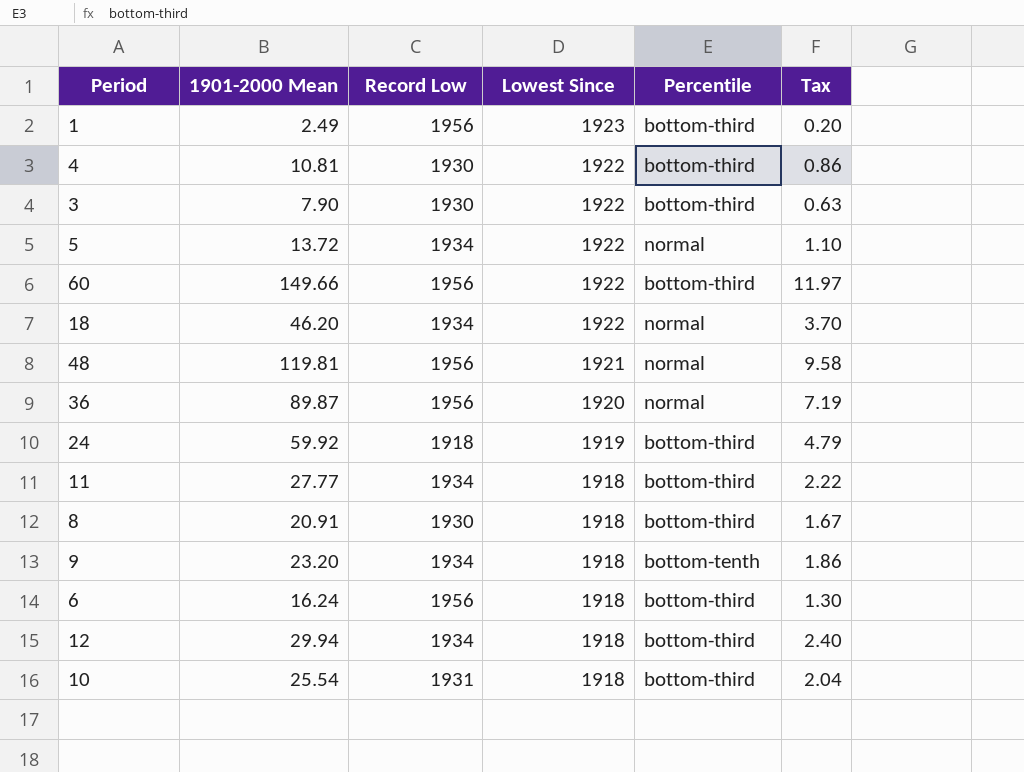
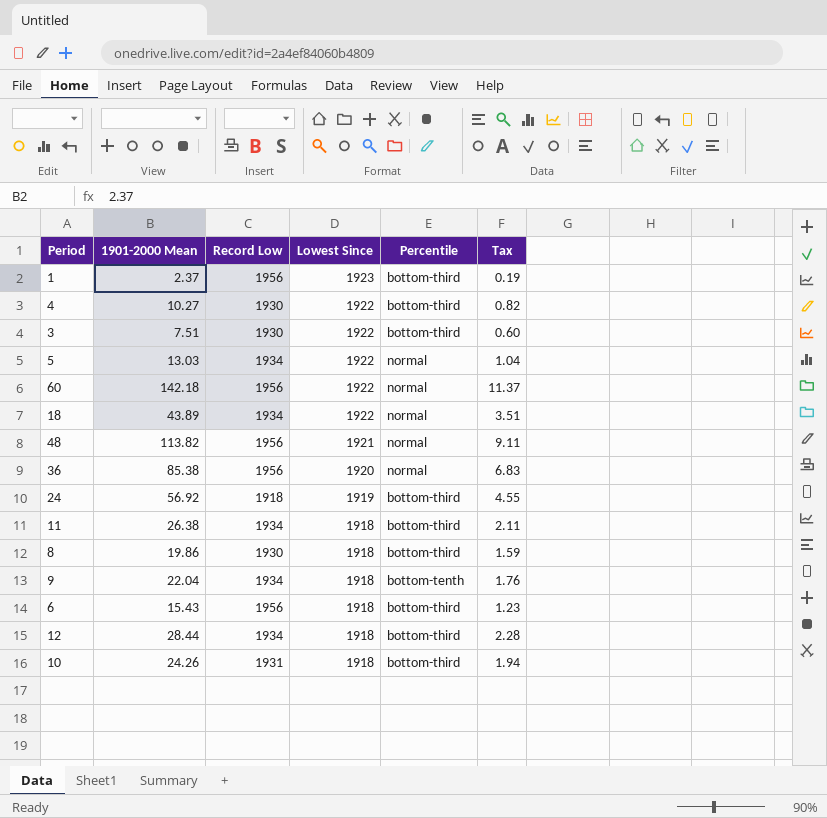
1 | 1901-2000 Mean: 2.49 -> 2.37
1 | Tax: 0.20 -> 0.19
4 | 1901-2000 Mean: 10.81 -> 10.27
4 | Tax: 0.86 -> 0.82
3 | 1901-2000 Mean: 7.90 -> 7.51
3 | Tax: 0.63 -> 0.60
5 | 1901-2000 Mean: 13.72 -> 13.03
5 | Tax: 1.10 -> 1.04
60 | 1901-2000 Mean: 149.66 -> 142.18
60 | Percentile: bottom-third -> normal
60 | Tax: 11.97 -> 11.37
18 | 1901-2000 Mean: 46.20 -> 43.89
18 | Tax: 3.70 -> 3.51
48 | 1901-2000 Mean: 119.81 -> 113.82
48 | Tax: 9.58 -> 9.11
36 | 1901-2000 Mean: 89.87 -> 85.38
36 | Tax: 7.19 -> 6.83
24 | 1901-2000 Mean: 59.92 -> 56.92
24 | Tax: 4.79 -> 4.55
11 | 1901-2000 Mean: 27.77 -> 26.38
11 | Tax: 2.22 -> 2.11
8 | 1901-2000 Mean: 20.91 -> 19.86
8 | Tax: 1.67 -> 1.59
9 | 1901-2000 Mean: 23.20 -> 22.04
9 | Tax: 1.86 -> 1.76
6 | 1901-2000 Mean: 16.24 -> 15.43
6 | Tax: 1.30 -> 1.23
12 | 1901-2000 Mean: 29.94 -> 28.44
12 | Tax: 2.40 -> 2.28
10 | 1901-2000 Mean: 25.54 -> 24.26
10 | Tax: 2.04 -> 1.94

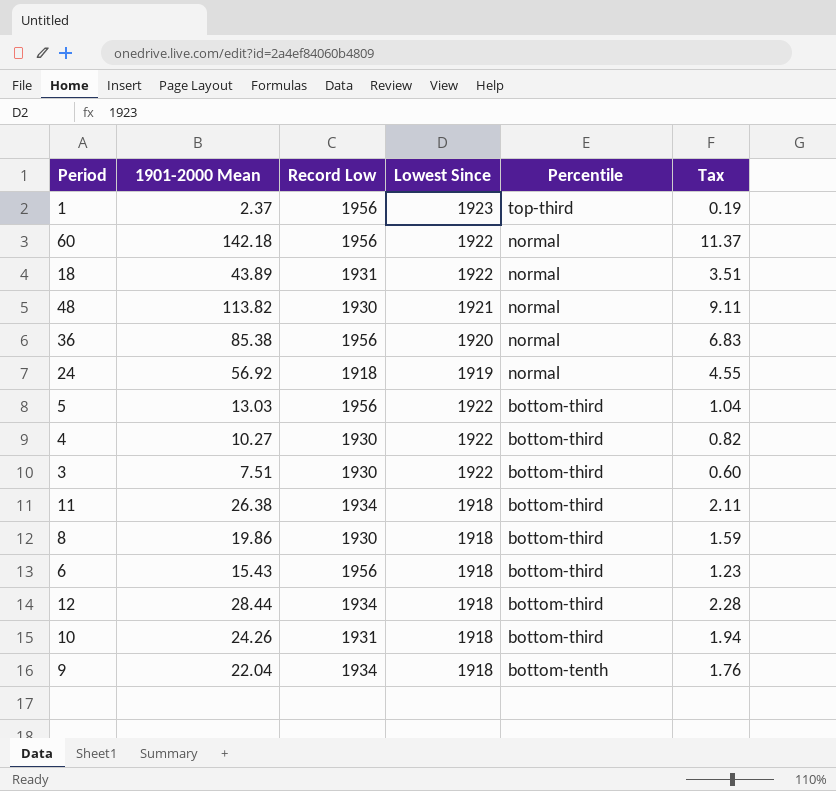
row order: Lowest Since descending -> Percentile descending
1 | Percentile: bottom-third -> top-third
18 | Record Low: 1934 -> 1931
48 | Record Low: 1956 -> 1930
24 | Percentile: bottom-third -> normal
5 | Record Low: 1934 -> 1956
5 | Percentile: normal -> bottom-third

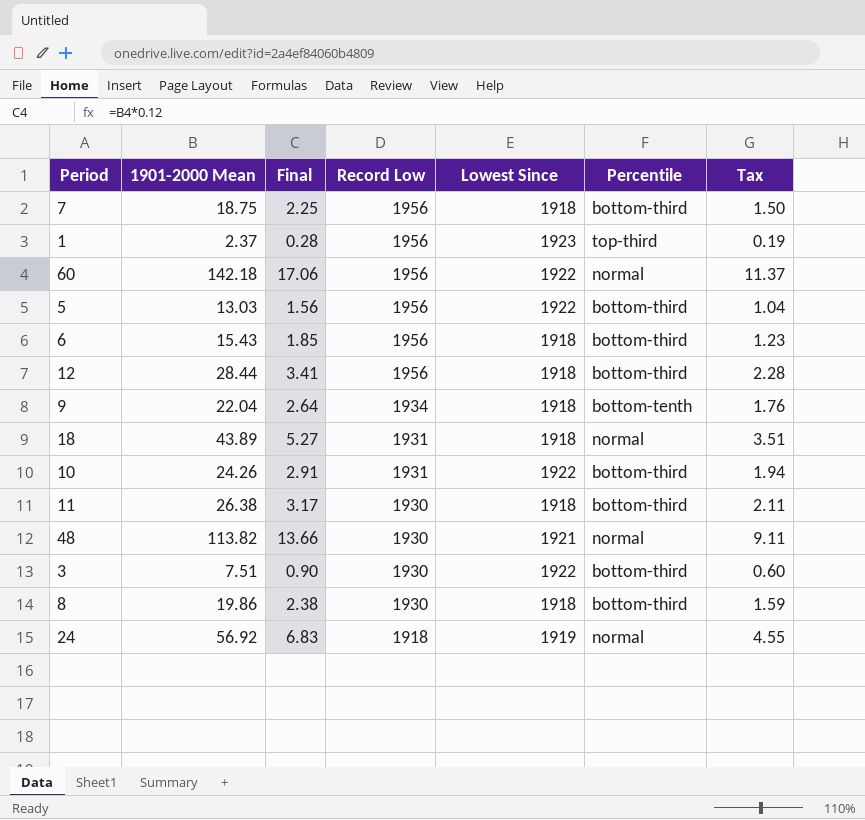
row order: Percentile descending -> Record Low descending
column Final | formula: none -> [1901-2000 Mean] * 0.12
row 36: 85.38 | 1956 | 1920 | normal | 6.83 -> none
row 4: 10.27 | 1930 | 1922 | bottom-third | 0.82 -> none
row 7: none -> 18.75 | 2.25 | 1956 | 1918 | bottom-third | 1.50
12 | Record Low: 1934 -> 1956
18 | Lowest Since: 1922 -> 1918
10 | Lowest Since: 1918 -> 1922
11 | Record Low: 1934 -> 1930

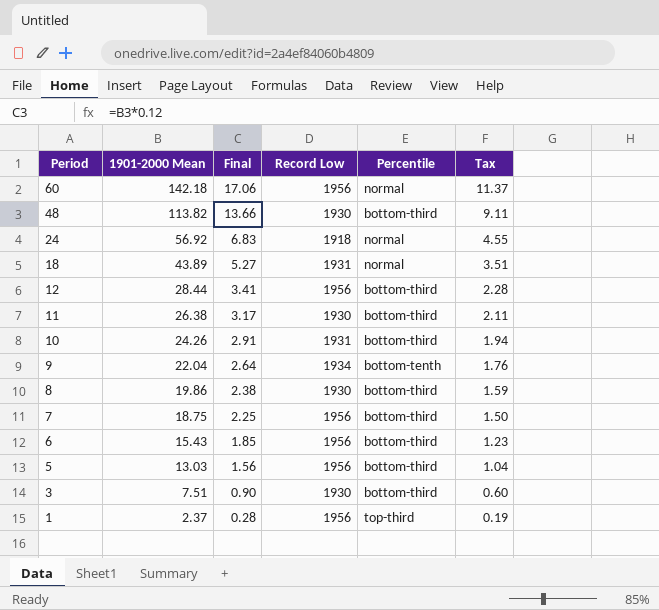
row order: Record Low descending -> Period descending
column Lowest Since | position: 5 -> none
48 | Percentile: normal -> bottom-third

